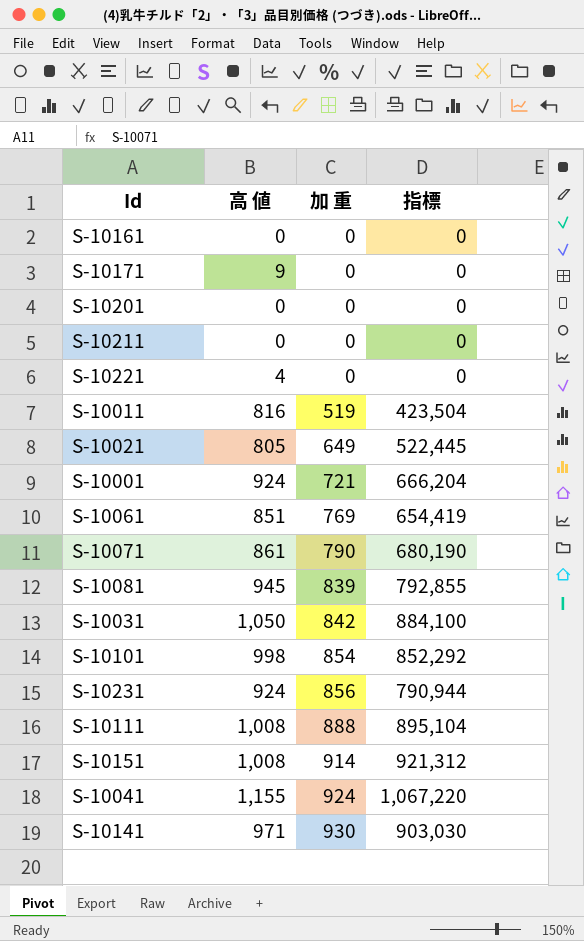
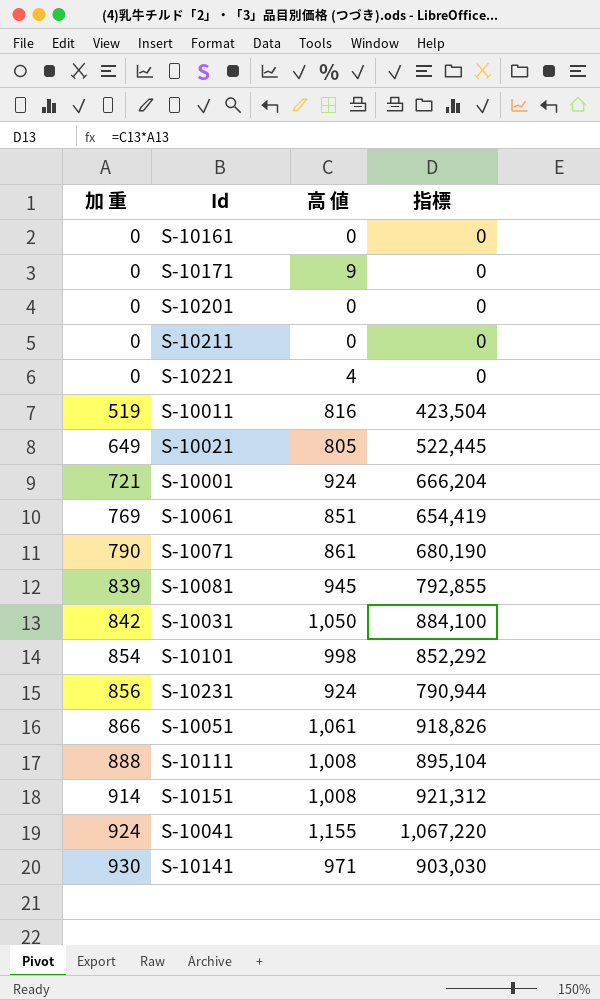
column 加 重 | position: 3 -> 1
row S-10051: none -> 866 | 1,061 | 918,826

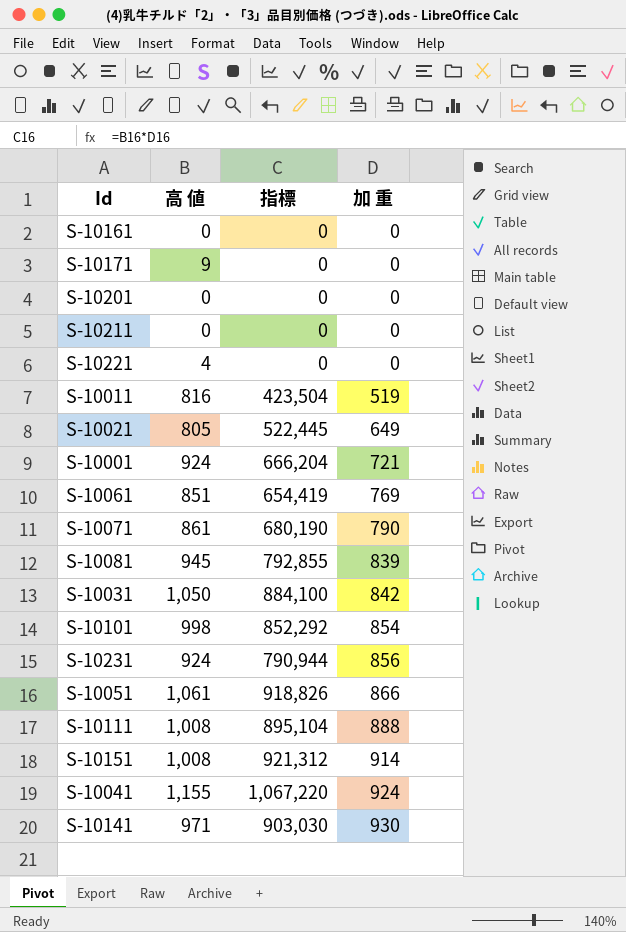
column 加 重 | position: 1 -> 4

